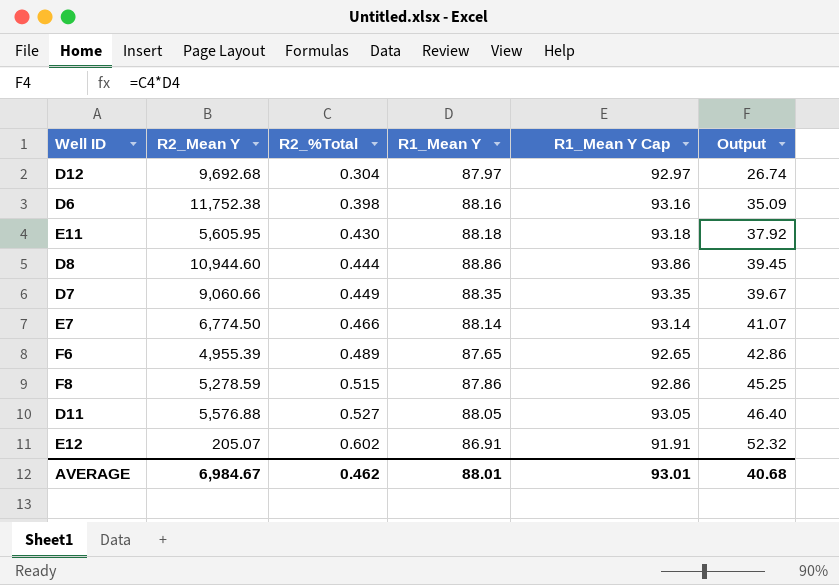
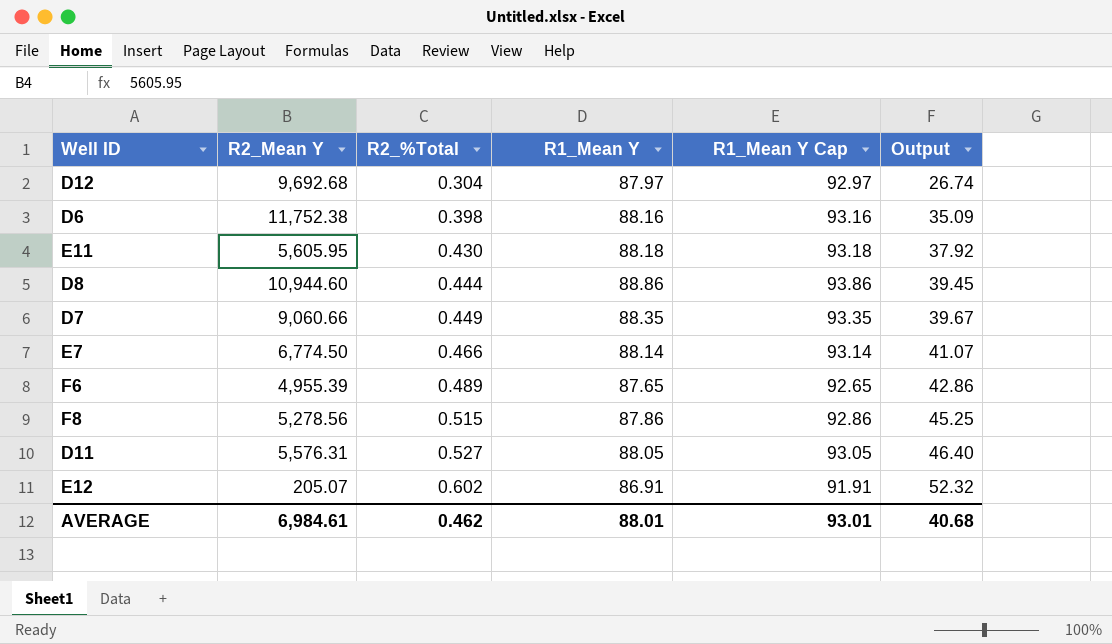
F8 | R2_Mean Y: 5,278.59 -> 5,278.56
D11 | R2_Mean Y: 5,576.88 -> 5,576.31
AVERAGE | R2_Mean Y: 6,984.67 -> 6,984.61

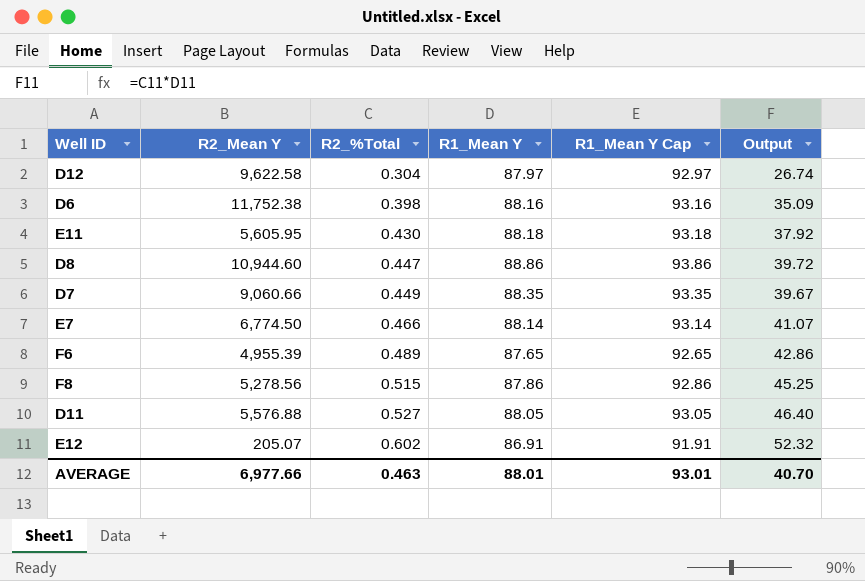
D12 | R2_Mean Y: 9,692.68 -> 9,622.58
D8 | R2_%Total: 0.444 -> 0.447
D8 | Output: 39.45 -> 39.72
D11 | R2_Mean Y: 5,576.31 -> 5,576.88
AVERAGE | R2_Mean Y: 6,984.61 -> 6,977.66
AVERAGE | R2_%Total: 0.462 -> 0.463
AVERAGE | Output: 40.68 -> 40.70

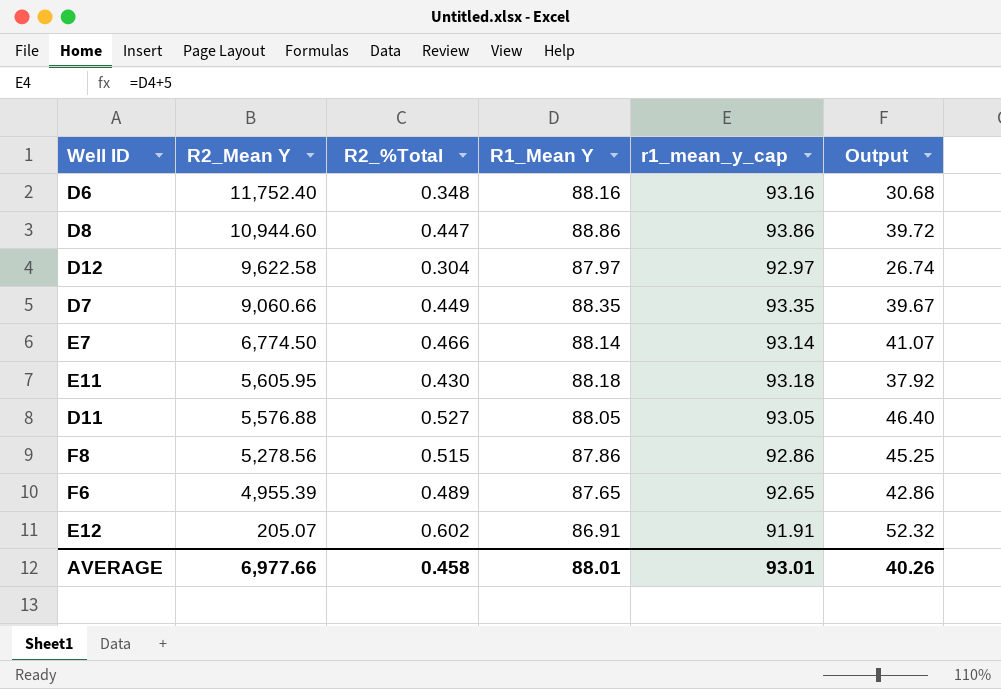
row order: R2_%Total ascending -> R2_Mean Y descending
column name: R1_Mean Y Cap -> r1_mean_y_cap
D6 | R2_Mean Y: 11,752.38 -> 11,752.40
D6 | R2_%Total: 0.398 -> 0.348
D6 | Output: 35.09 -> 30.68
AVERAGE | R2_%Total: 0.463 -> 0.458
AVERAGE | Output: 40.70 -> 40.26

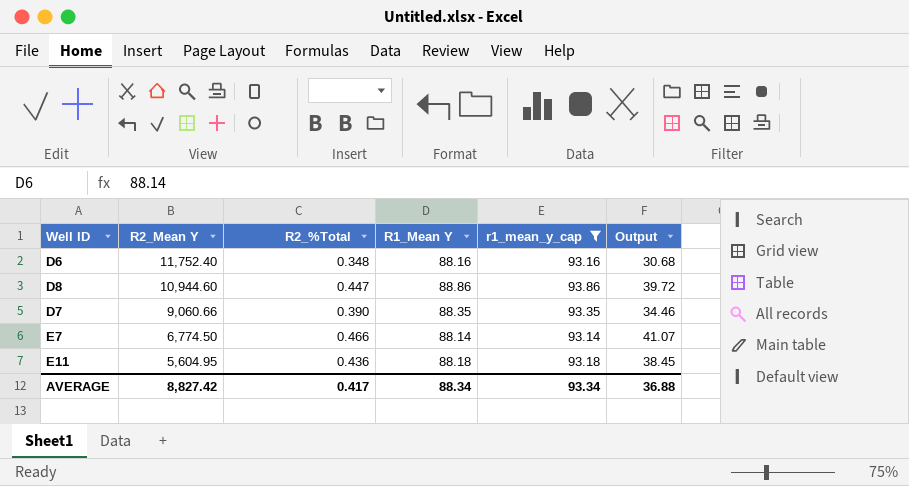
filter: none -> r1_mean_y_cap >= 93.14
D7 | R2_%Total: 0.449 -> 0.390
D7 | Output: 39.67 -> 34.46
E11 | R2_Mean Y: 5,605.95 -> 5,604.95
E11 | R2_%Total: 0.430 -> 0.436
E11 | Output: 37.92 -> 38.45
AVERAGE | R2_Mean Y: 6,977.66 -> 8,827.42
AVERAGE | R2_%Total: 0.458 -> 0.417
AVERAGE | R1_Mean Y: 88.01 -> 88.34
AVERAGE | r1_mean_y_cap: 93.01 -> 93.34
AVERAGE | Output: 40.26 -> 36.88

